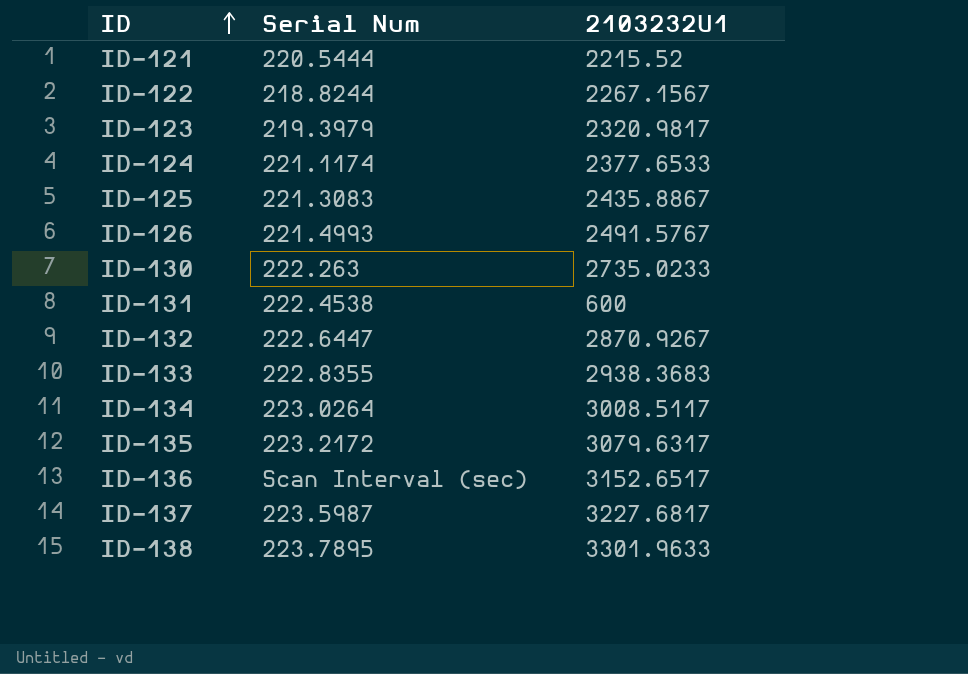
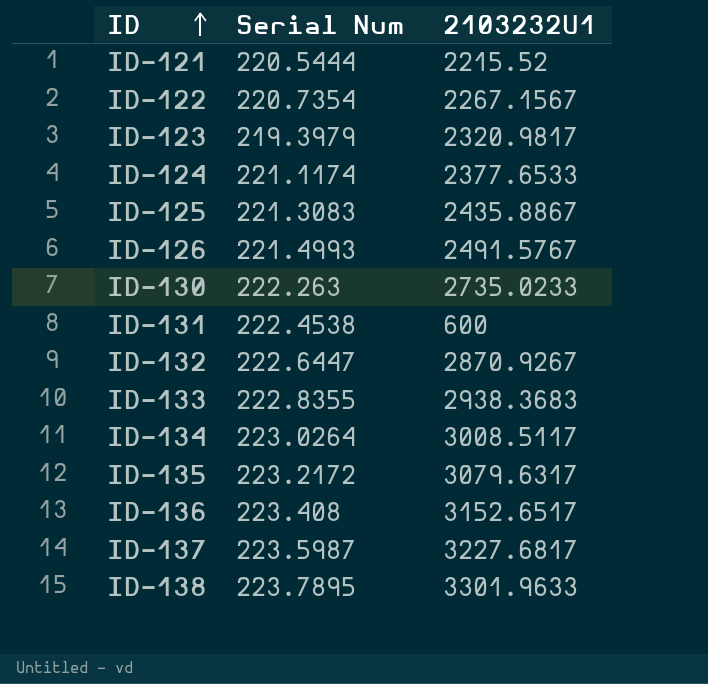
ID-122 | Serial Num: 218.8244 -> 220.7354
ID-136 | Serial Num: Scan Interval (sec) -> 223.408

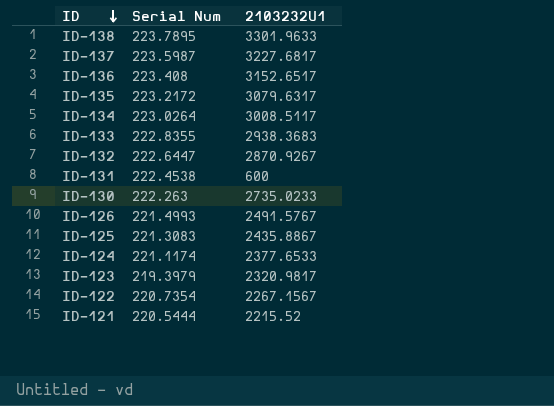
row order: ID ascending -> ID descending

